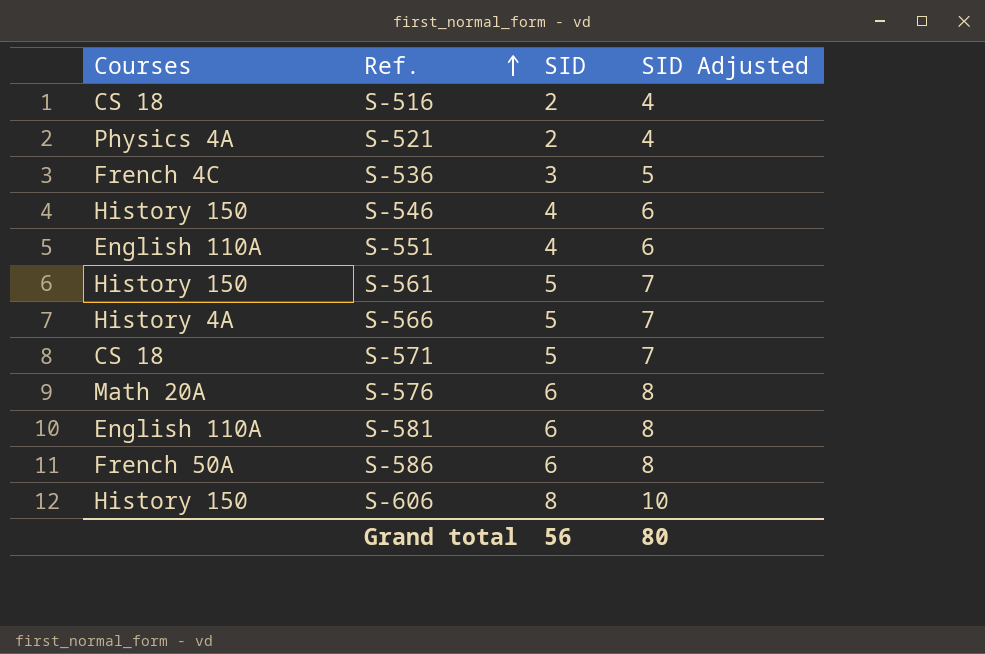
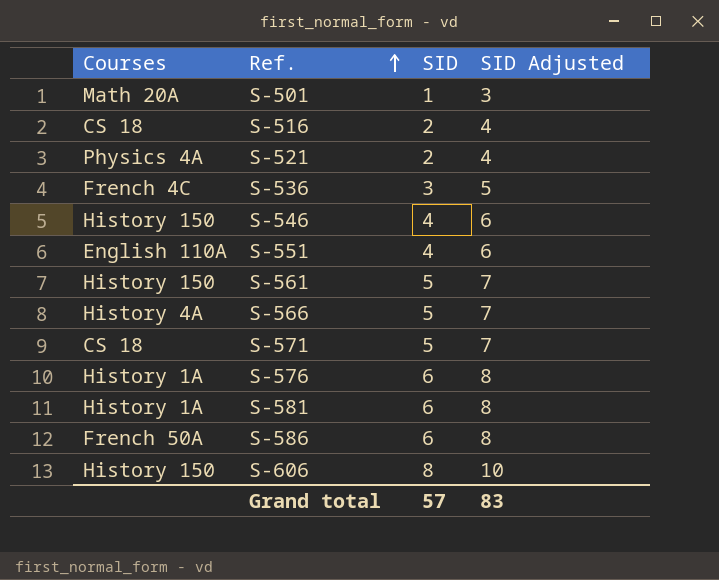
row S-501: none -> Math 20A | 1 | 3
S-576 | Courses: Math 20A -> History 1A
S-581 | Courses: English 110A -> History 1A
Grand total | SID: 56 -> 57
Grand total | SID Adjusted: 80 -> 83

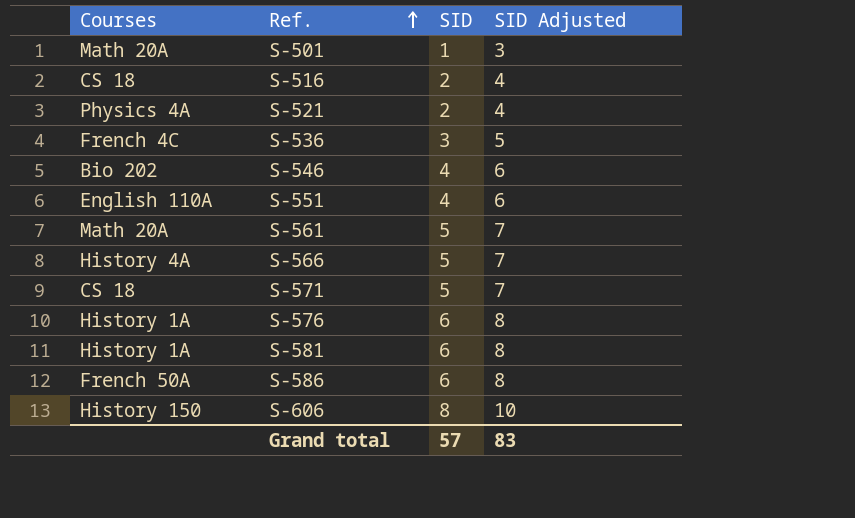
S-546 | Courses: History 150 -> Bio 202
S-561 | Courses: History 150 -> Math 20A

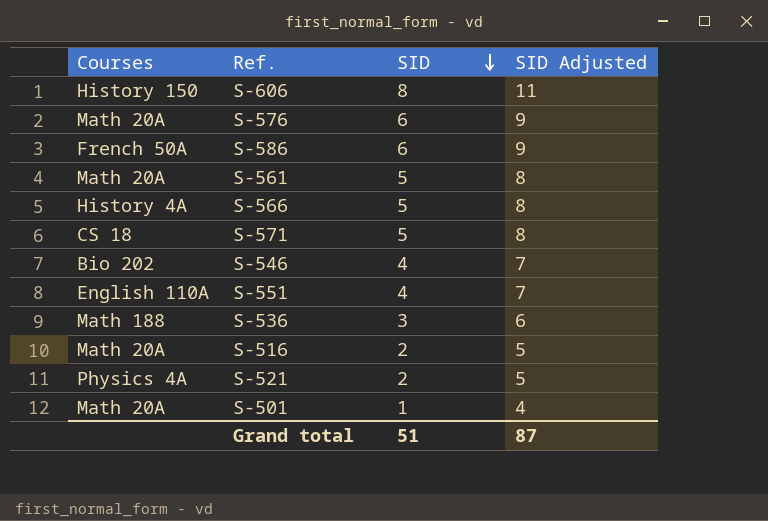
row order: Ref. ascending -> SID descending
column SID Adjusted | formula: [SID] + 2 -> [SID] + 3
row S-581: History 1A | 6 | 8 -> none
S-576 | Courses: History 1A -> Math 20A
S-536 | Courses: French 4C -> Math 188
S-516 | Courses: CS 18 -> Math 20A
Grand total | SID: 57 -> 51
Grand total | SID Adjusted: 83 -> 87

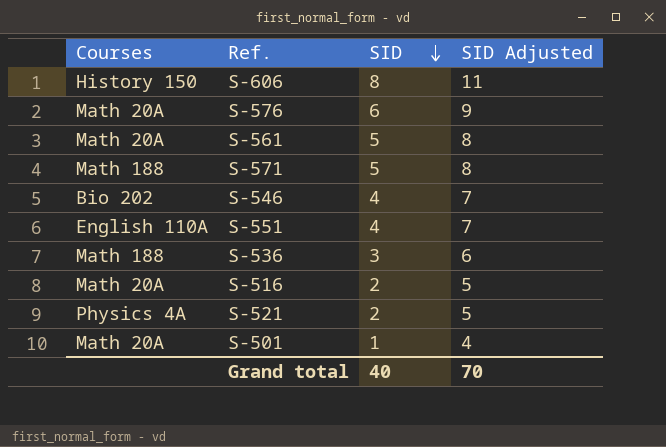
row S-586: French 50A | 6 | 9 -> none
row S-566: History 4A | 5 | 8 -> none
S-571 | Courses: CS 18 -> Math 188
Grand total | SID: 51 -> 40
Grand total | SID Adjusted: 87 -> 70

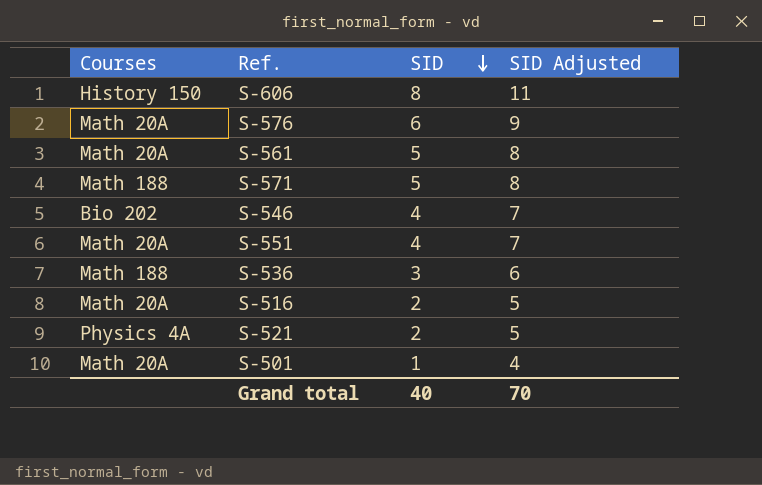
S-551 | Courses: English 110A -> Math 20A

